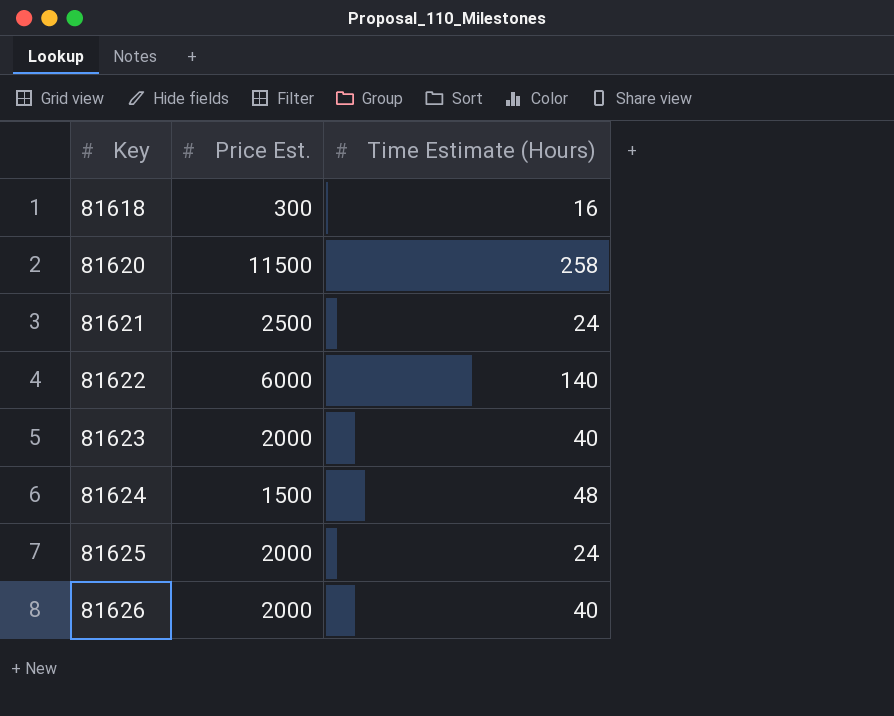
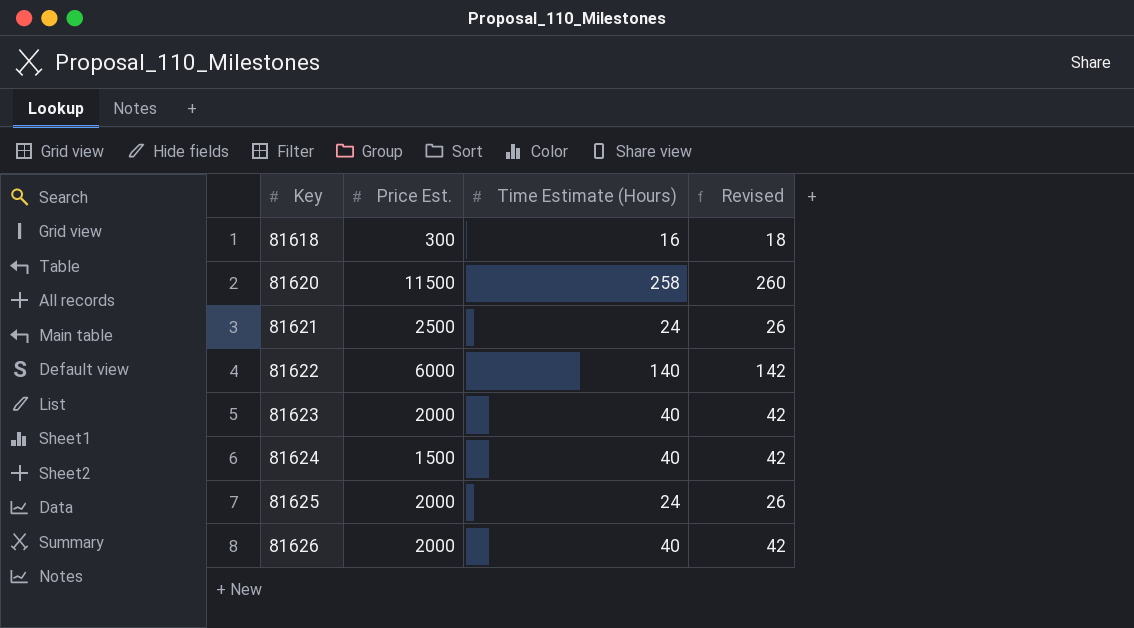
column Revised | formula: none -> [Time Estimate (Hours)] + 2
81624 | Time Estimate (Hours): 48 -> 40

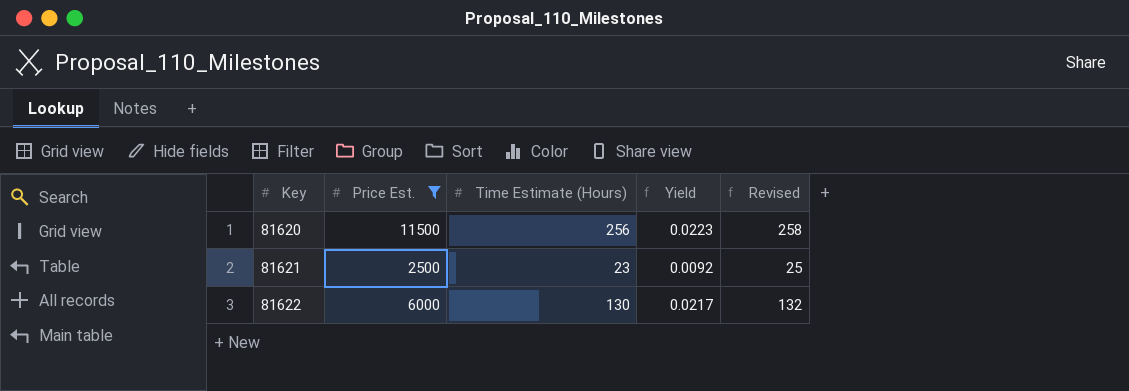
filter: none -> Price Est. >= 2500
column Yield | formula: none -> [Time Estimate (Hours)] / [Price Est.]
81620 | Time Estimate (Hours): 258 -> 256
81620 | Revised: 260 -> 258
81621 | Time Estimate (Hours): 24 -> 23
81621 | Revised: 26 -> 25
81622 | Time Estimate (Hours): 140 -> 130
81622 | Revised: 142 -> 132

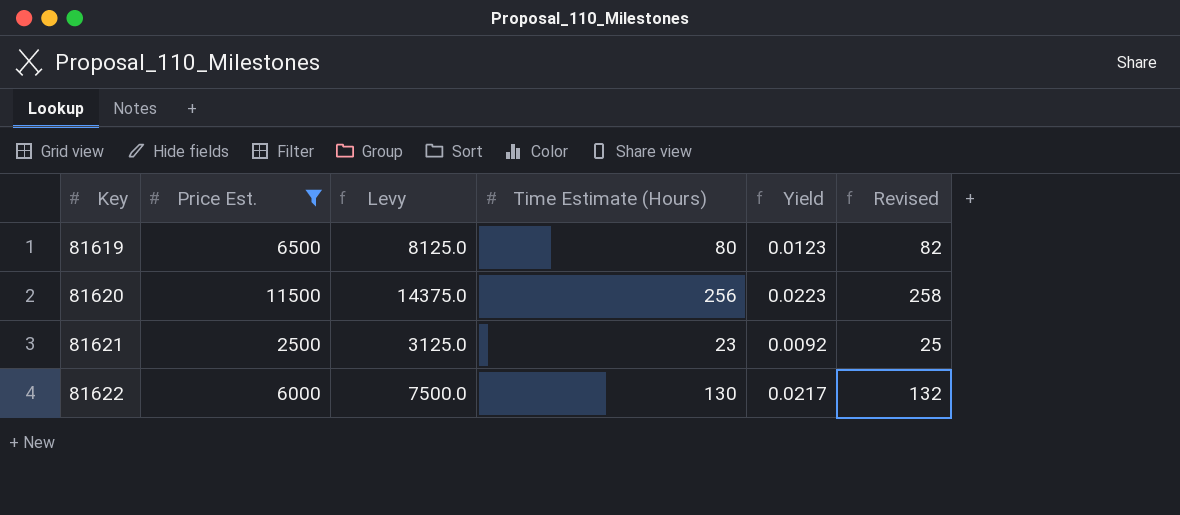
column Levy | formula: none -> [Price Est.] * 1.25
row 81619: none -> 6500 | 8125.0 | 80 | 0.0123 | 82

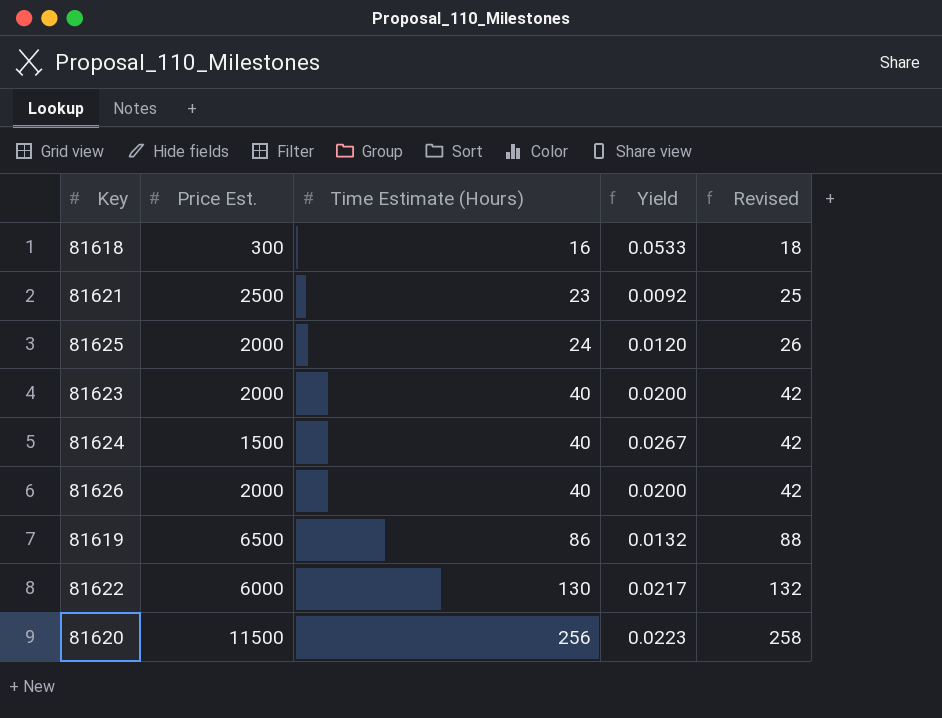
filter: Price Est. >= 2500 -> none
row order: Key ascending -> Time Estimate (Hours) ascending
column Levy | formula: [Price Est.] * 1.25 -> none
81619 | Time Estimate (Hours): 80 -> 86
81619 | Yield: 0.0123 -> 0.0132
81619 | Revised: 82 -> 88

